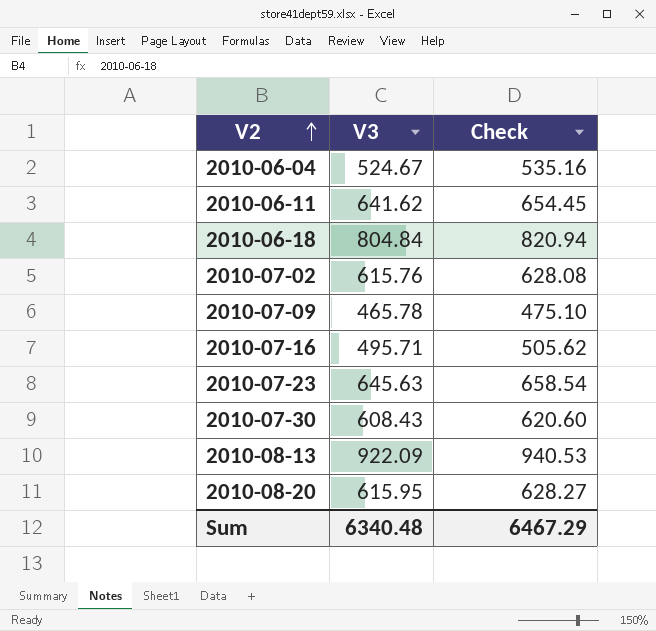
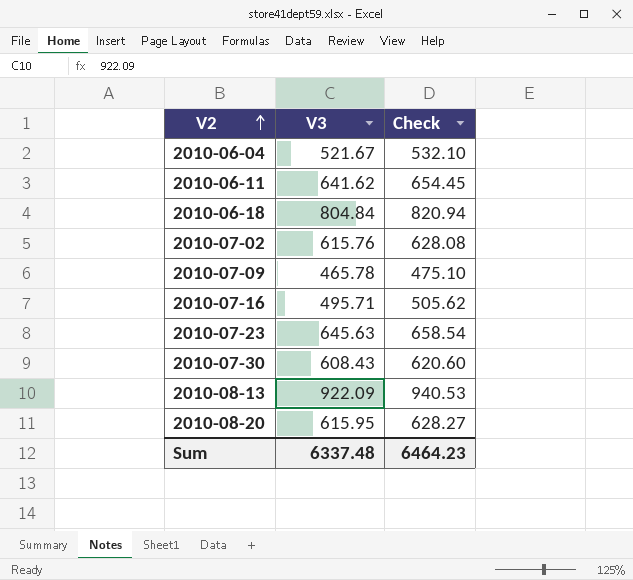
2010-06-04 | V3: 524.67 -> 521.67
2010-06-04 | Check: 535.16 -> 532.10
Sum | V3: 6340.48 -> 6337.48
Sum | Check: 6467.29 -> 6464.23

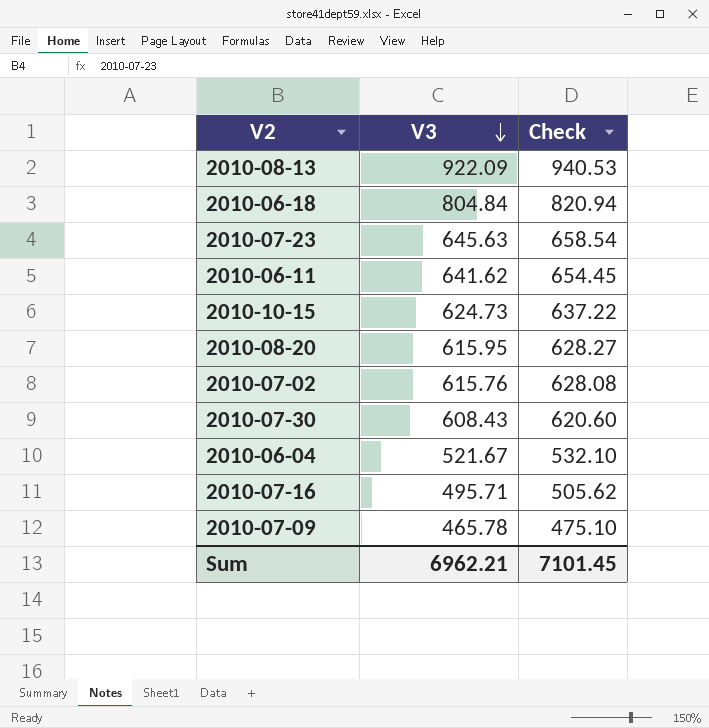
row order: V2 ascending -> V3 descending
row 2010-10-15: none -> 624.73 | 637.22
Sum | V3: 6337.48 -> 6962.21
Sum | Check: 6464.23 -> 7101.45

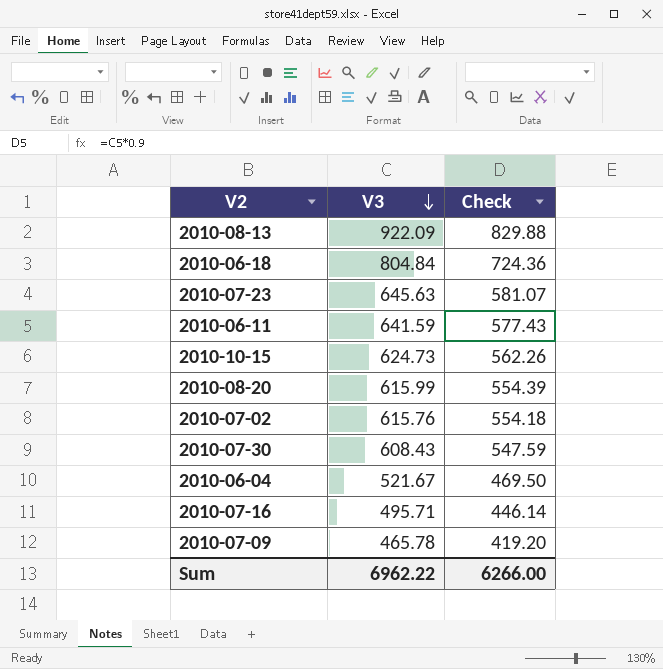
column Check | formula: [V3] * 1.02 -> [V3] * 0.9
2010-06-11 | V3: 641.62 -> 641.59
2010-08-20 | V3: 615.95 -> 615.99
Sum | V3: 6962.21 -> 6962.22
Sum | Check: 7101.45 -> 6266.00

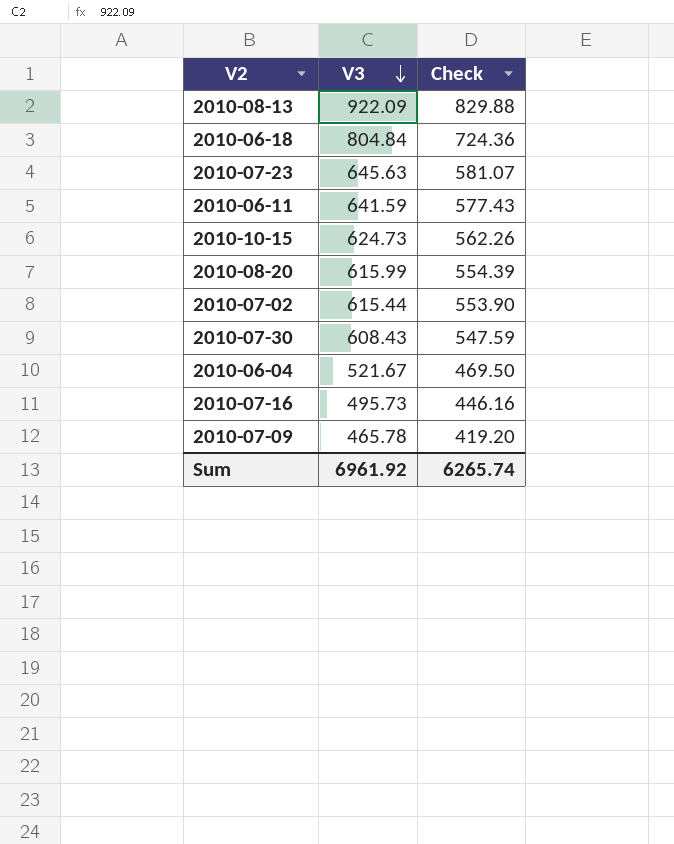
2010-07-02 | V3: 615.76 -> 615.44
2010-07-02 | Check: 554.18 -> 553.90
2010-07-16 | V3: 495.71 -> 495.73
2010-07-16 | Check: 446.14 -> 446.16
Sum | V3: 6962.22 -> 6961.92
Sum | Check: 6266.00 -> 6265.74

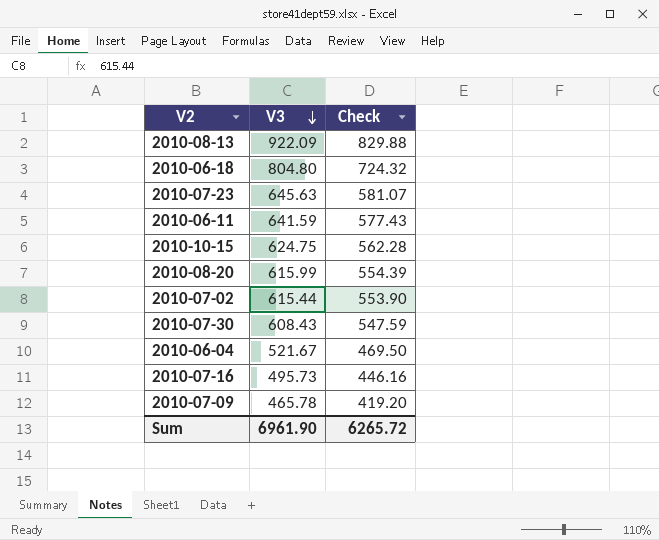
2010-06-18 | V3: 804.84 -> 804.80
2010-06-18 | Check: 724.36 -> 724.32
2010-10-15 | V3: 624.73 -> 624.75
2010-10-15 | Check: 562.26 -> 562.28
Sum | V3: 6961.92 -> 6961.90
Sum | Check: 6265.74 -> 6265.72

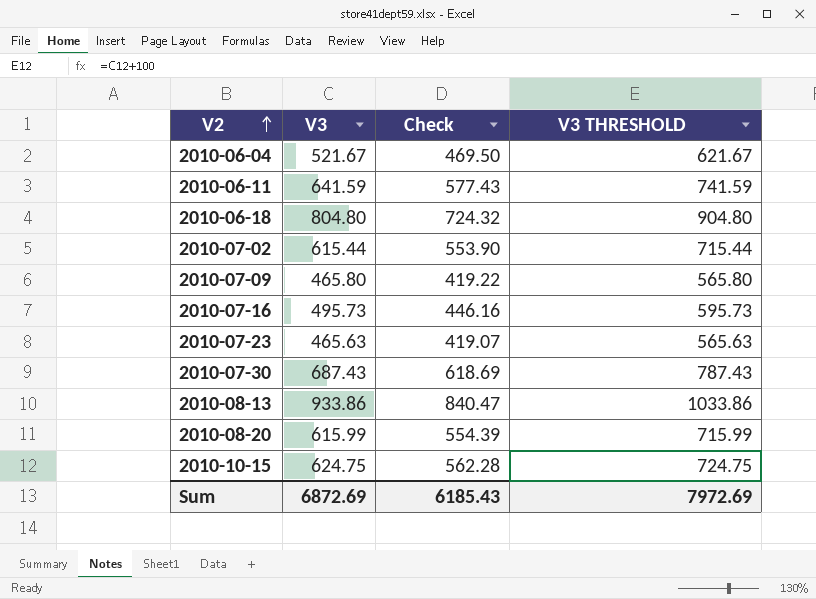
row order: V3 descending -> V2 ascending
column V3 THRESHOLD | formula: none -> [V3] + 100
2010-07-09 | V3: 465.78 -> 465.80
2010-07-09 | Check: 419.20 -> 419.22
2010-07-23 | V3: 645.63 -> 465.63
2010-07-23 | Check: 581.07 -> 419.07
2010-07-30 | V3: 608.43 -> 687.43
2010-07-30 | Check: 547.59 -> 618.69
2010-08-13 | V3: 922.09 -> 933.86
2010-08-13 | Check: 829.88 -> 840.47
Sum | V3: 6961.90 -> 6872.69
Sum | Check: 6265.72 -> 6185.43

